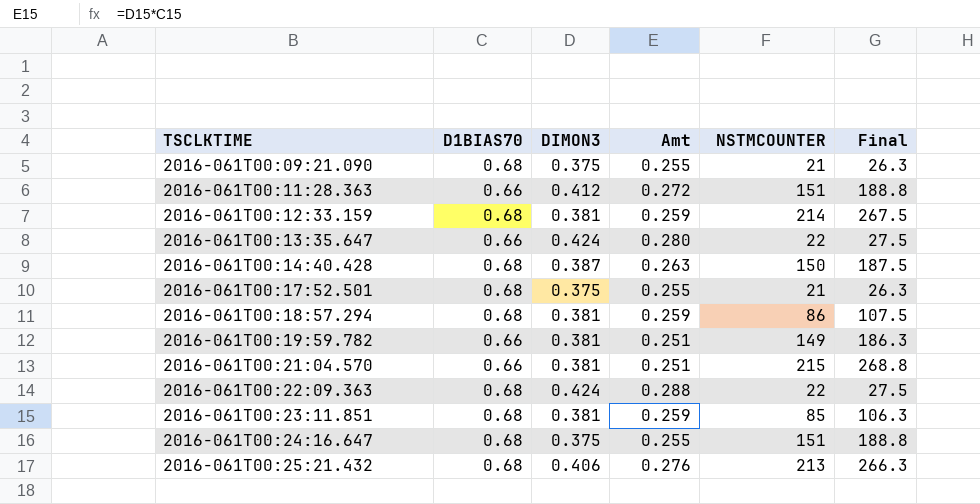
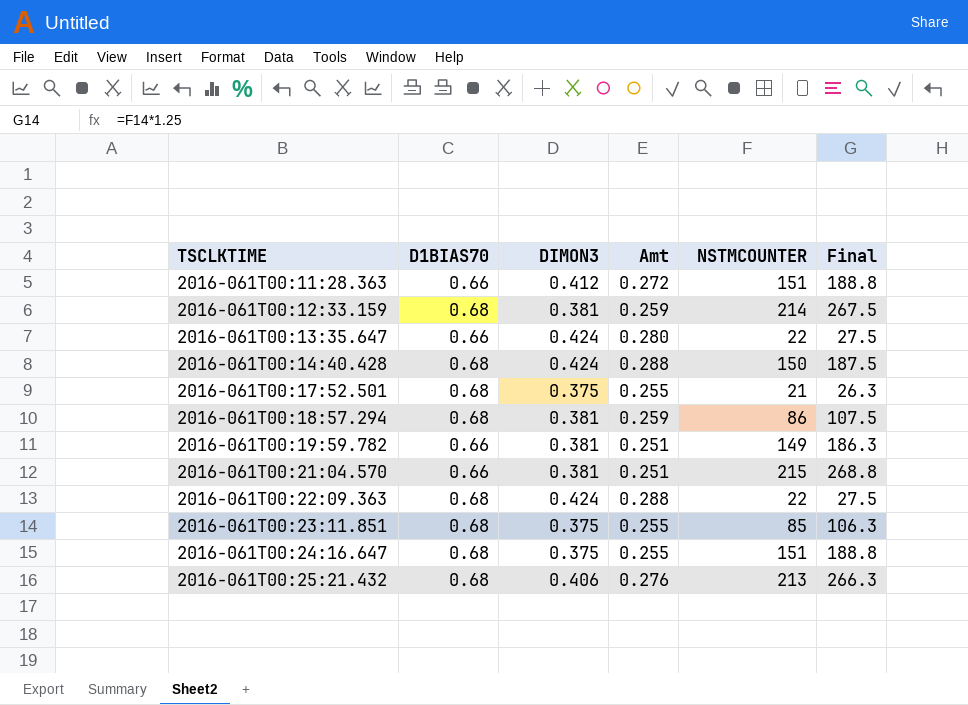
row 2016-061T00:09:21.090: 0.68 | 0.375 | 0.255 | 21 | 26.3 -> none
2016-061T00:14:40.428 | DIMON3: 0.387 -> 0.424
2016-061T00:14:40.428 | Amt: 0.263 -> 0.288
2016-061T00:23:11.851 | DIMON3: 0.381 -> 0.375
2016-061T00:23:11.851 | Amt: 0.259 -> 0.255

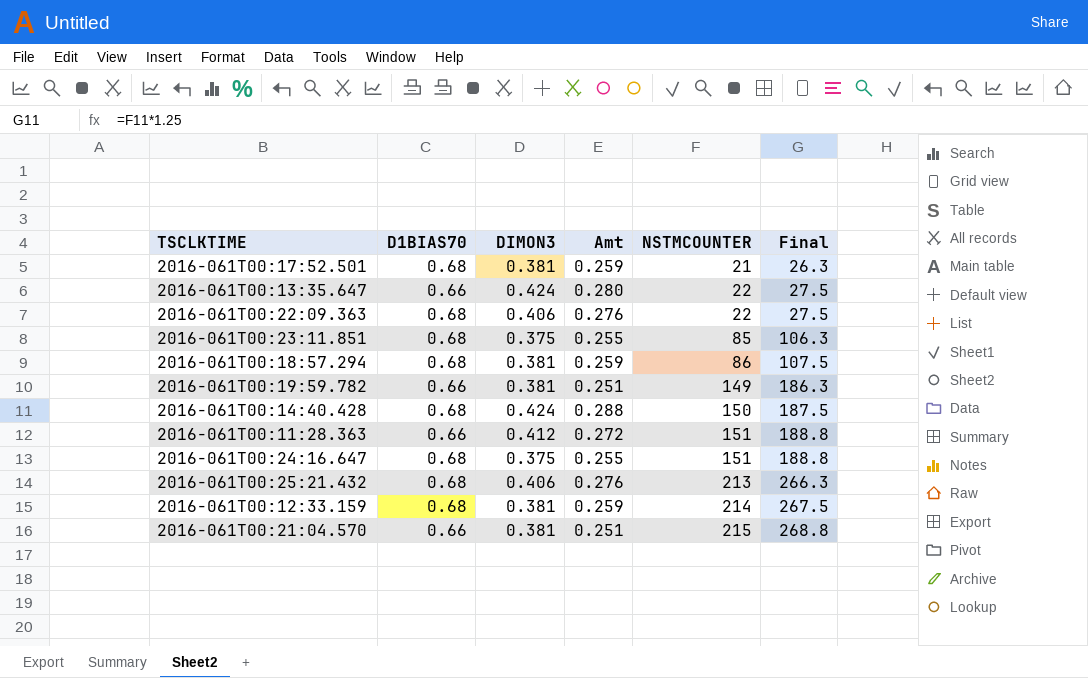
row order: TSCLKTIME ascending -> NSTMCOUNTER ascending
2016-061T00:17:52.501 | DIMON3: 0.375 -> 0.381
2016-061T00:17:52.501 | Amt: 0.255 -> 0.259
2016-061T00:22:09.363 | DIMON3: 0.424 -> 0.406
2016-061T00:22:09.363 | Amt: 0.288 -> 0.276

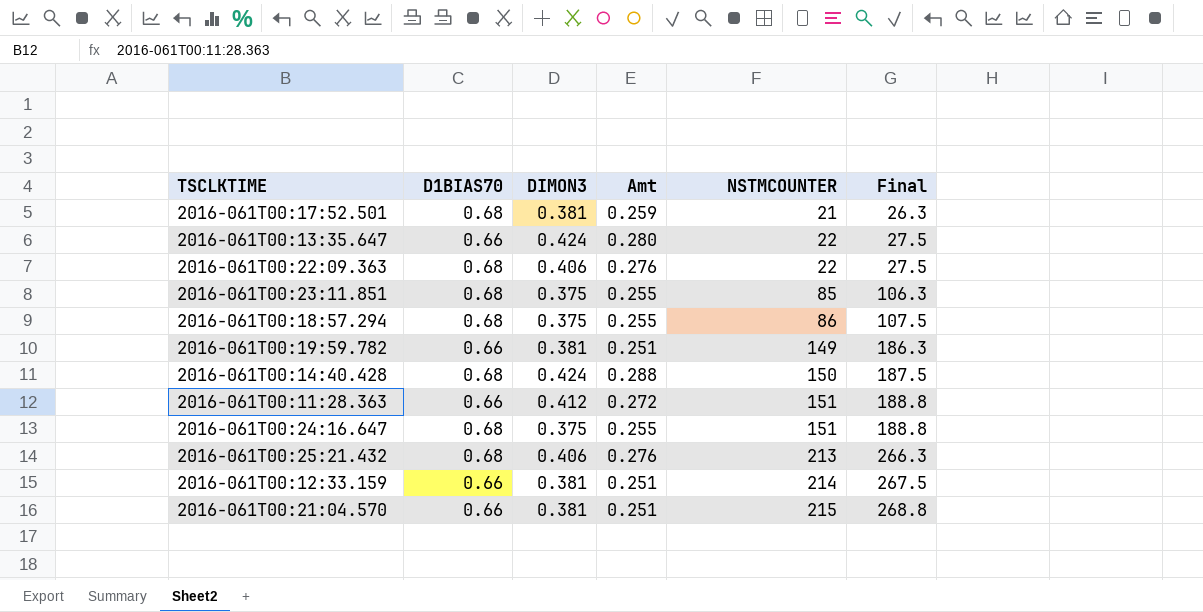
2016-061T00:18:57.294 | DIMON3: 0.381 -> 0.375
2016-061T00:18:57.294 | Amt: 0.259 -> 0.255
2016-061T00:12:33.159 | D1BIAS70: 0.68 -> 0.66
2016-061T00:12:33.159 | Amt: 0.259 -> 0.251

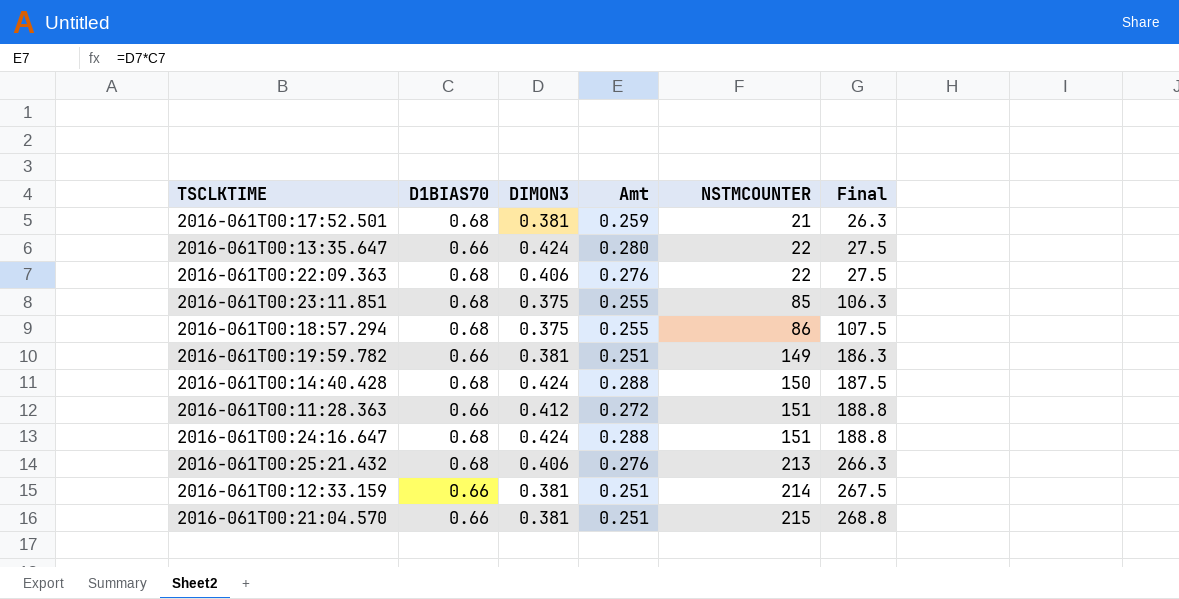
2016-061T00:24:16.647 | DIMON3: 0.375 -> 0.424
2016-061T00:24:16.647 | Amt: 0.255 -> 0.288

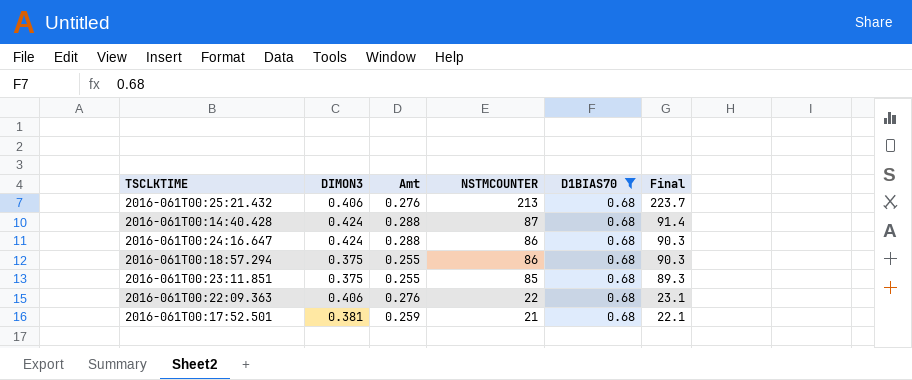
filter: none -> D1BIAS70 = 0.68
row order: NSTMCOUNTER ascending -> NSTMCOUNTER descending
column D1BIAS70 | position: 2 -> 5
column Final | formula: [NSTMCOUNTER] * 1.25 -> [NSTMCOUNTER] * 1.05
2016-061T00:14:40.428 | NSTMCOUNTER: 150 -> 87
2016-061T00:24:16.647 | NSTMCOUNTER: 151 -> 86

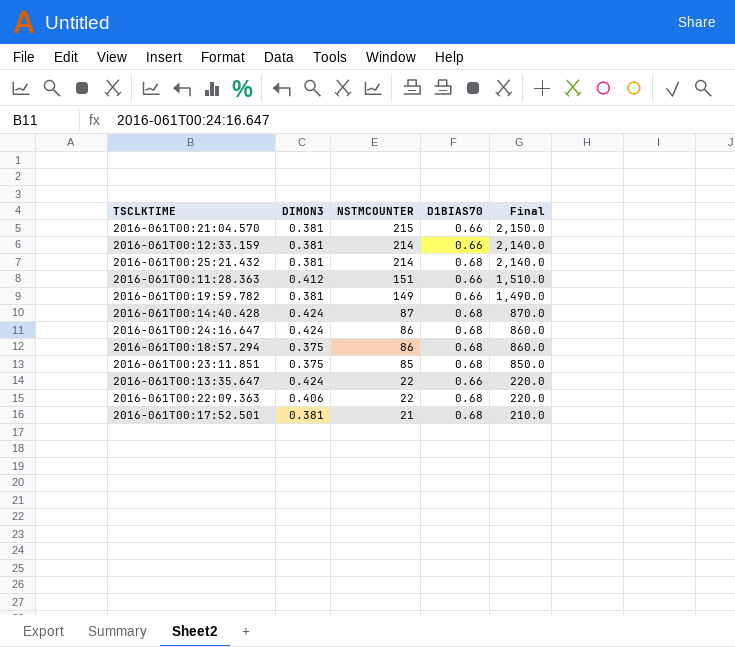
filter: D1BIAS70 = 0.68 -> none
column Amt | formula: [DIMON3] * [D1BIAS70] -> none
column Final | formula: [NSTMCOUNTER] * 1.05 -> [NSTMCOUNTER] * 10
2016-061T00:25:21.432 | DIMON3: 0.406 -> 0.381
2016-061T00:25:21.432 | NSTMCOUNTER: 213 -> 214

